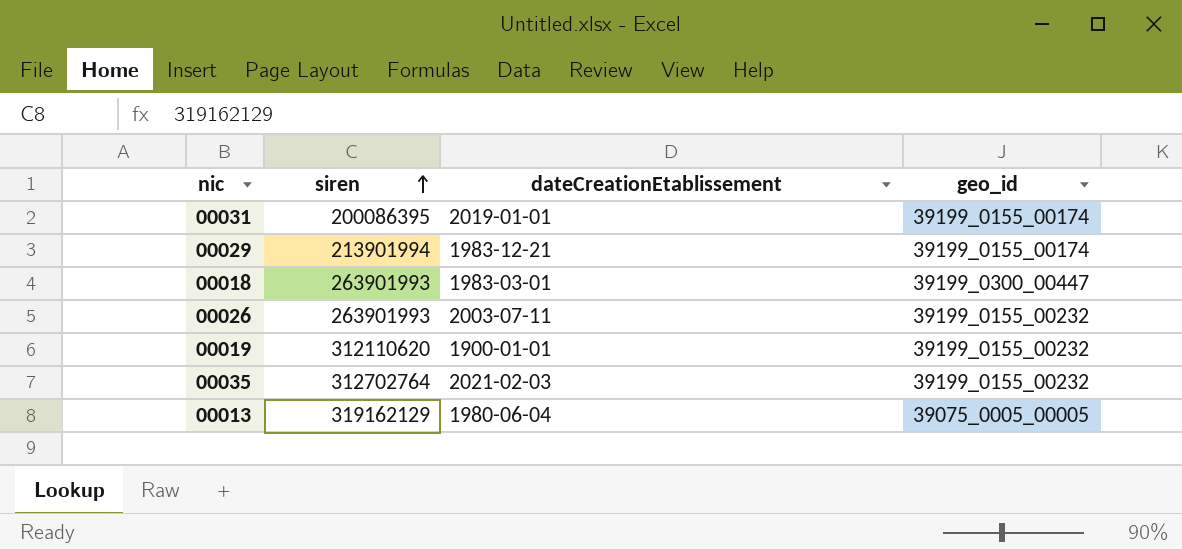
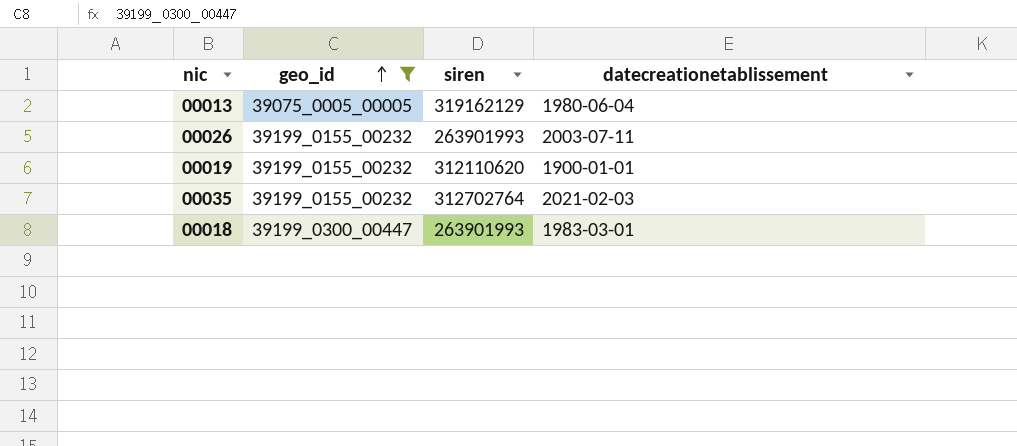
filter: none -> geo_id != 39199_0155_00174
row order: siren ascending -> geo_id ascending
column geo_id | position: 4 -> 2
column name: dateCreationEtablissement -> datecreationetablissement

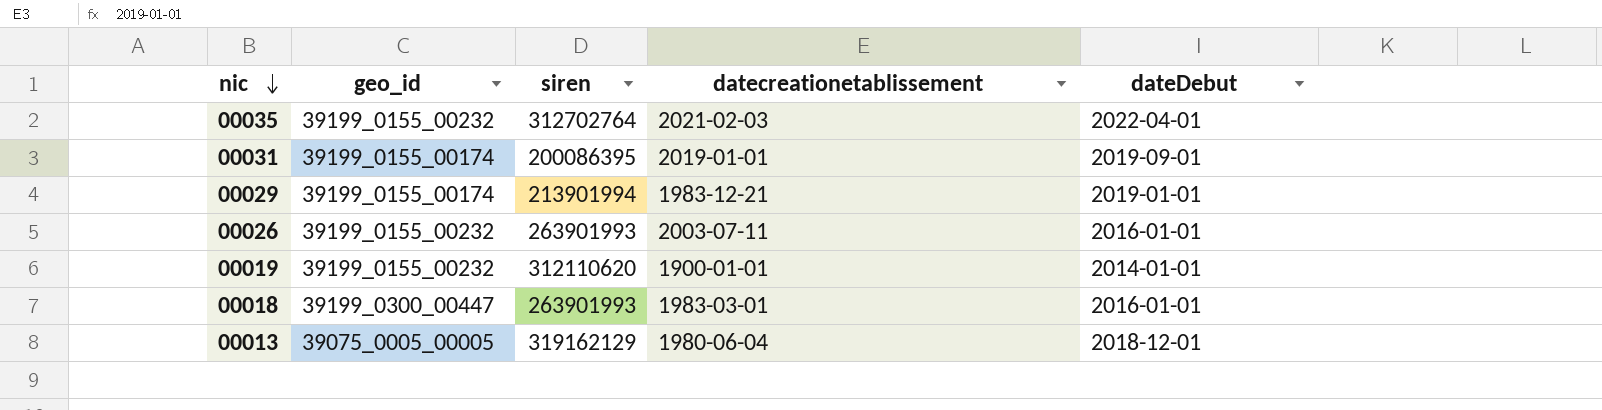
filter: geo_id != 39199_0155_00174 -> none
row order: geo_id ascending -> nic descending
column dateDebut | position: none -> 5

